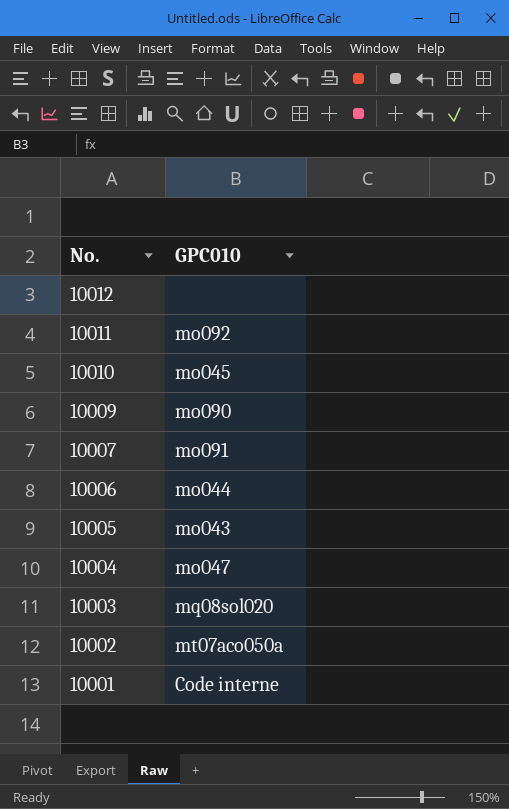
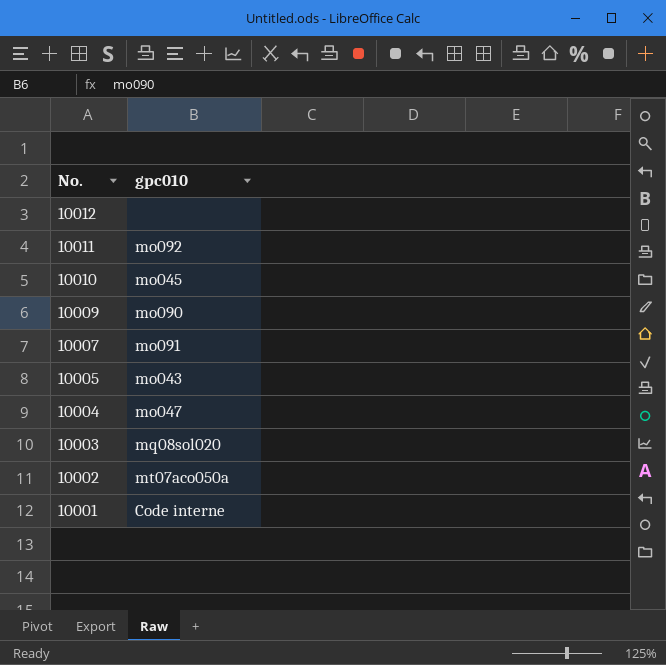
column name: GPC010 -> gpc010
row 10006: mo044 -> none

